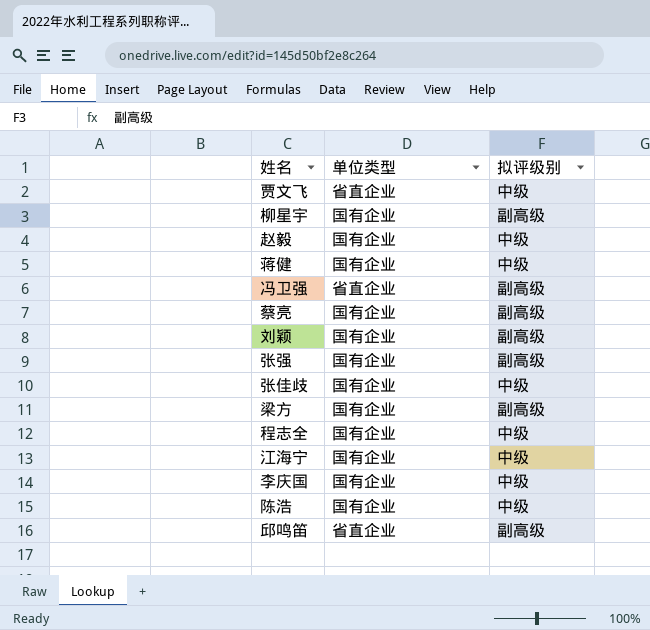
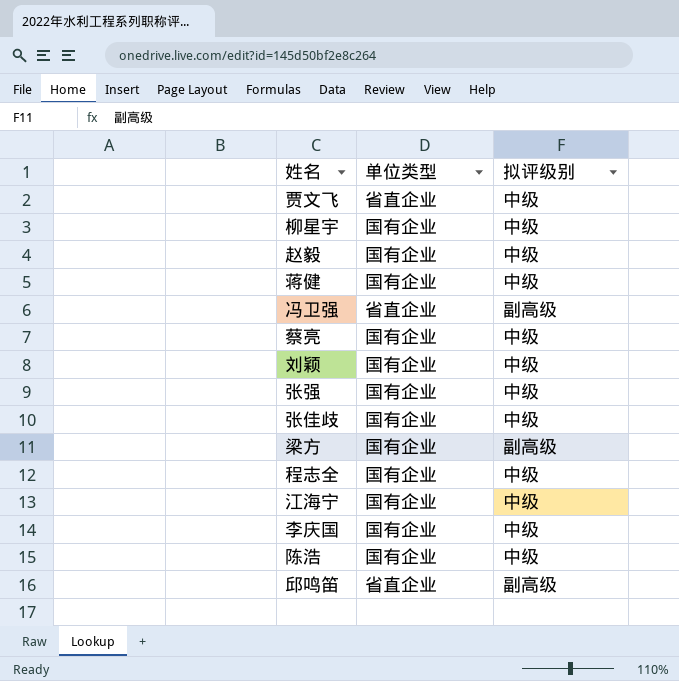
柳星宇 | 拟评级别: 副高级 -> 中级
蔡亮 | 拟评级别: 副高级 -> 中级
刘颖 | 拟评级别: 副高级 -> 中级
张强 | 拟评级别: 副高级 -> 中级

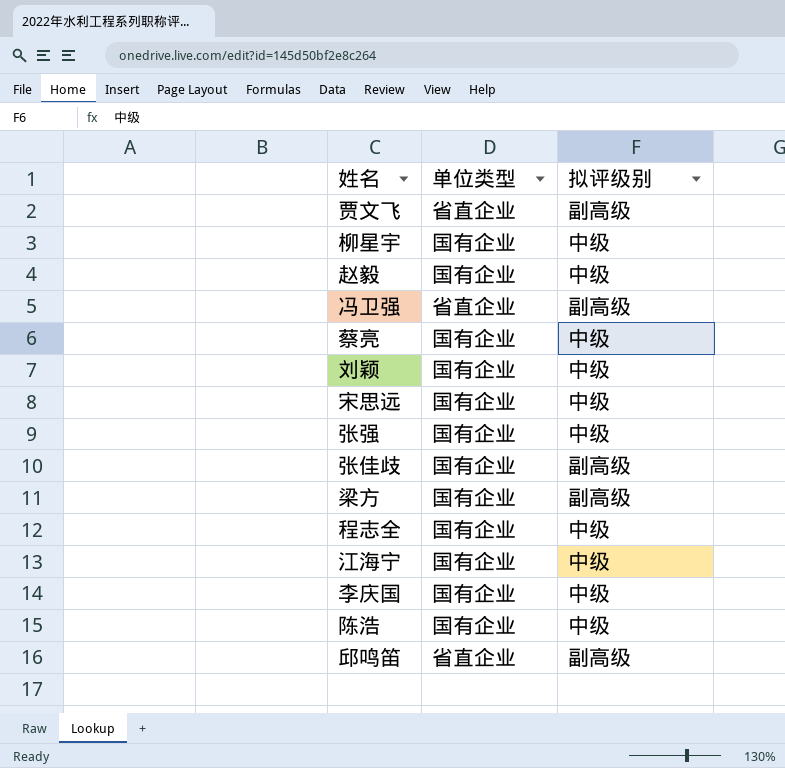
row 蒋健: 国有企业 | 中级 -> none
贾文飞 | 拟评级别: 中级 -> 副高级
row 宋思远: none -> 国有企业 | 中级
张佳歧 | 拟评级别: 中级 -> 副高级

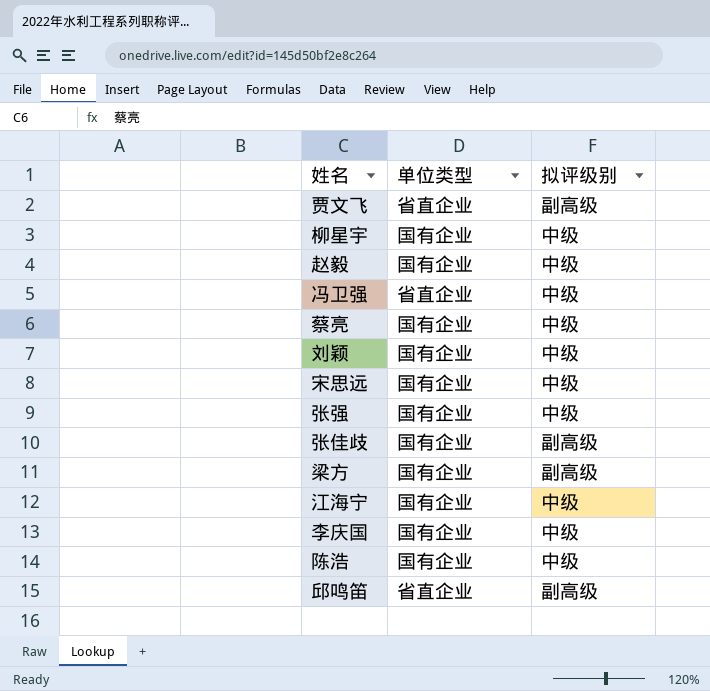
row 程志全: 国有企业 | 中级 -> none
冯卫强 | 拟评级别: 副高级 -> 中级

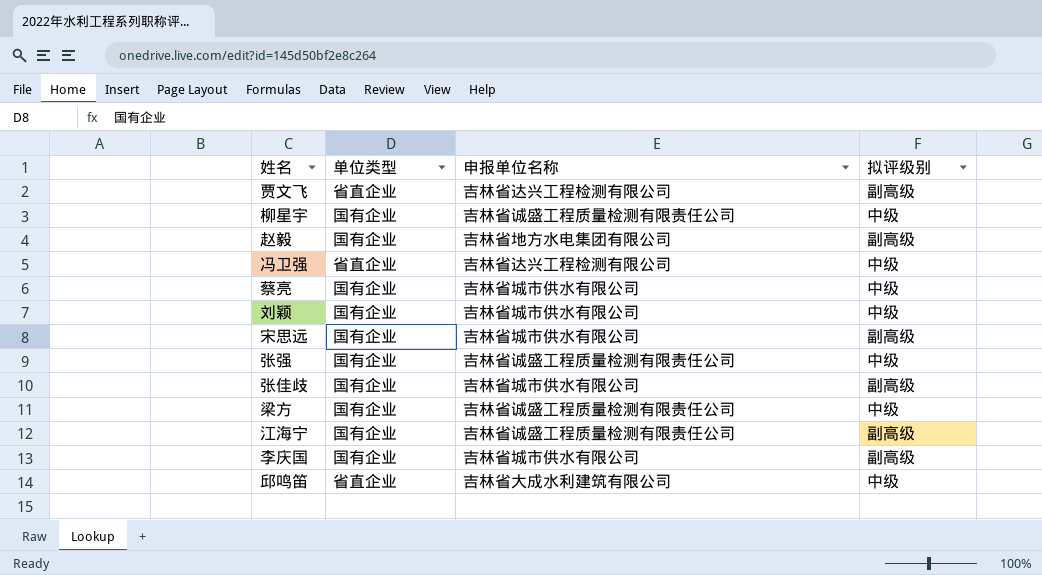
column 申报单位名称 | position: none -> 3
row 陈浩: 国有企业 | 中级 -> none
赵毅 | 拟评级别: 中级 -> 副高级
宋思远 | 拟评级别: 中级 -> 副高级
梁方 | 拟评级别: 副高级 -> 中级
江海宁 | 拟评级别: 中级 -> 副高级
李庆国 | 拟评级别: 中级 -> 副高级
邱鸣笛 | 拟评级别: 副高级 -> 中级

